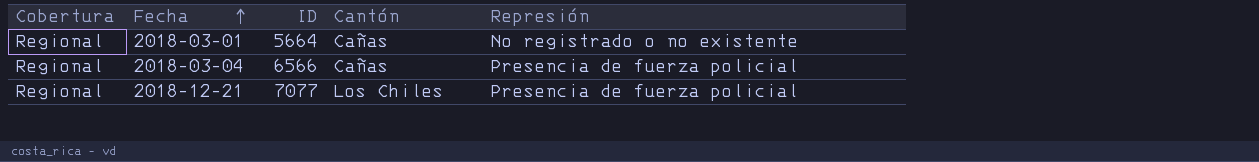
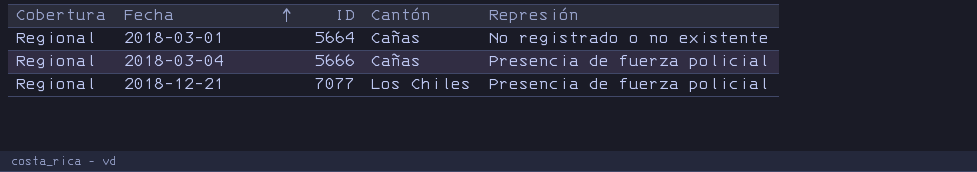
2018-03-04 | ID: 6566 -> 5666

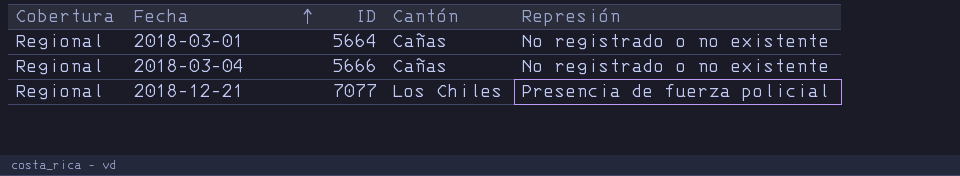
2018-03-04 | Represión: Presencia de fuerza policial -> No registrado o no existente

